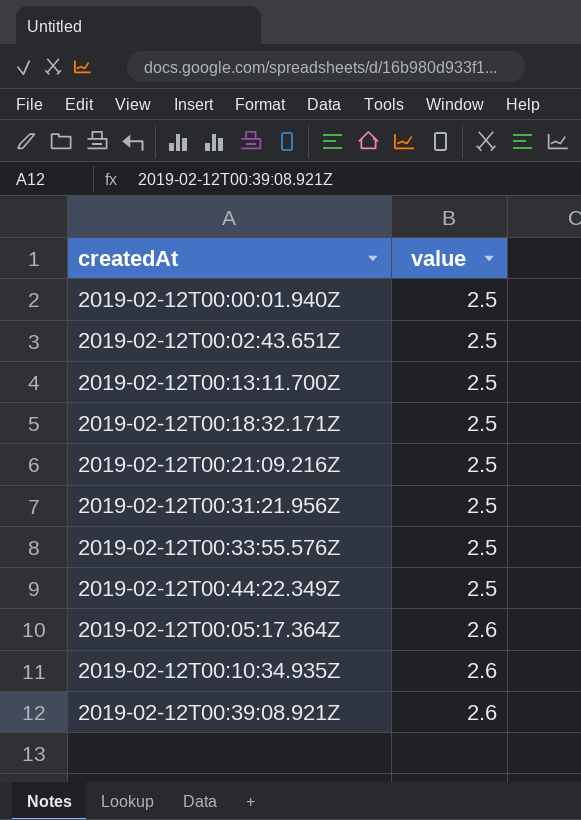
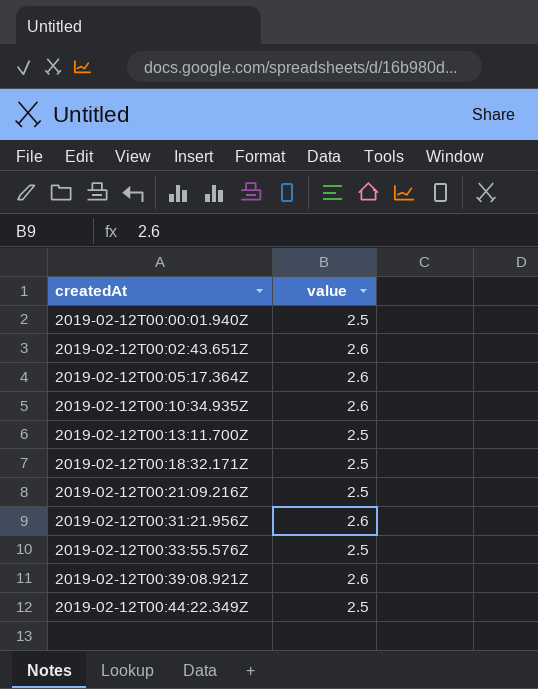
row order: value ascending -> createdAt ascending
2019-02-12T00:02:43.651Z | value: 2.5 -> 2.6
2019-02-12T00:31:21.956Z | value: 2.5 -> 2.6

